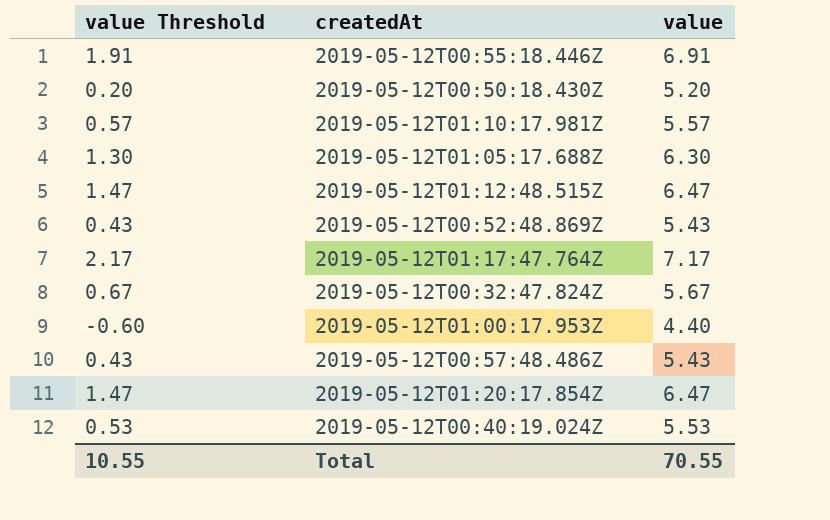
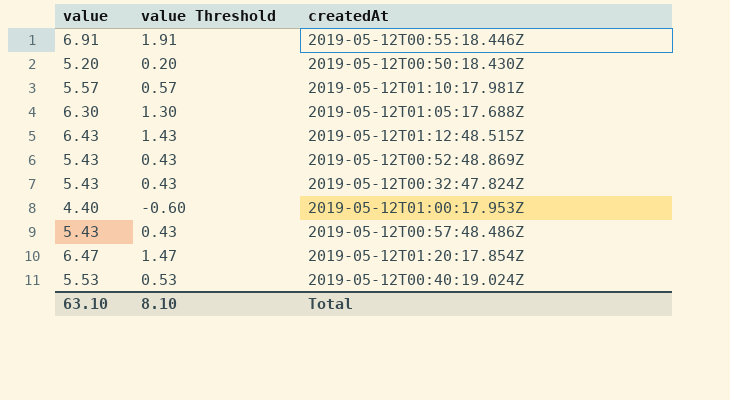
column value | position: 3 -> 1
row 2019-05-12T01:17:47.764Z: 2.17 | 7.17 -> none
2019-05-12T01:12:48.515Z | value: 6.47 -> 6.43
2019-05-12T01:12:48.515Z | value Threshold: 1.47 -> 1.43
2019-05-12T00:32:47.824Z | value: 5.67 -> 5.43
2019-05-12T00:32:47.824Z | value Threshold: 0.67 -> 0.43
Total | value: 70.55 -> 63.10
Total | value Threshold: 10.55 -> 8.10

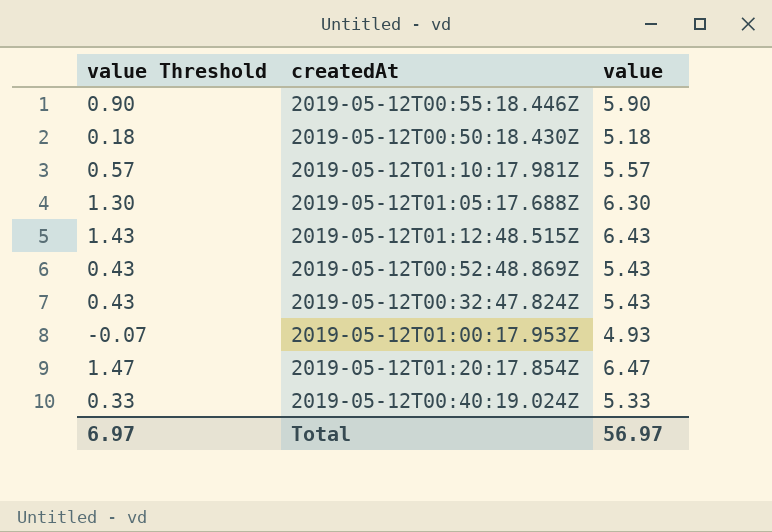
column value | position: 1 -> 3
row 2019-05-12T00:57:48.486Z: 5.43 | 0.43 -> none
2019-05-12T00:55:18.446Z | value Threshold: 1.91 -> 0.90
2019-05-12T00:55:18.446Z | value: 6.91 -> 5.90
2019-05-12T00:50:18.430Z | value Threshold: 0.20 -> 0.18
2019-05-12T00:50:18.430Z | value: 5.20 -> 5.18
2019-05-12T01:00:17.953Z | value Threshold: -0.60 -> -0.07
2019-05-12T01:00:17.953Z | value: 4.40 -> 4.93
2019-05-12T00:40:19.024Z | value Threshold: 0.53 -> 0.33
2019-05-12T00:40:19.024Z | value: 5.53 -> 5.33
Total | value Threshold: 8.10 -> 6.97
Total | value: 63.10 -> 56.97

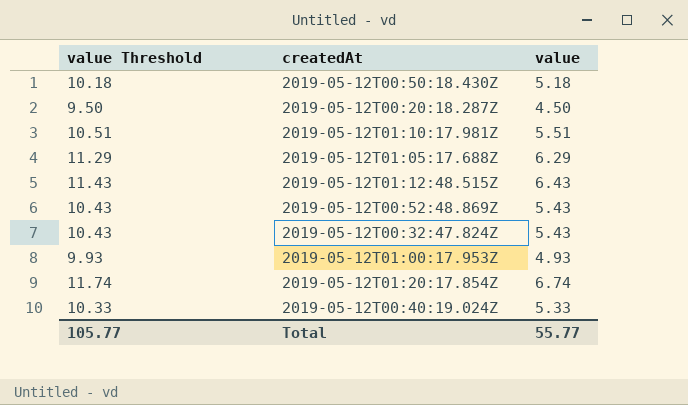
column value Threshold | formula: [value] - 5 -> [value] + 5
row 2019-05-12T00:55:18.446Z: 0.90 | 5.90 -> none
row 2019-05-12T00:20:18.287Z: none -> 9.50 | 4.50
2019-05-12T01:10:17.981Z | value: 5.57 -> 5.51
2019-05-12T01:05:17.688Z | value: 6.30 -> 6.29
2019-05-12T01:20:17.854Z | value: 6.47 -> 6.74
Total | value Threshold: 6.97 -> 105.77
Total | value: 56.97 -> 55.77

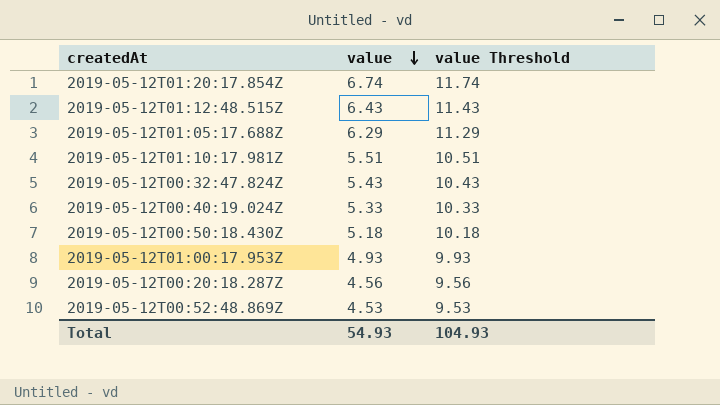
row order: none -> value descending
column value Threshold | position: 1 -> 3
2019-05-12T00:20:18.287Z | value: 4.50 -> 4.56
2019-05-12T00:20:18.287Z | value Threshold: 9.50 -> 9.56
2019-05-12T00:52:48.869Z | value: 5.43 -> 4.53
2019-05-12T00:52:48.869Z | value Threshold: 10.43 -> 9.53
Total | value: 55.77 -> 54.93
Total | value Threshold: 105.77 -> 104.93

